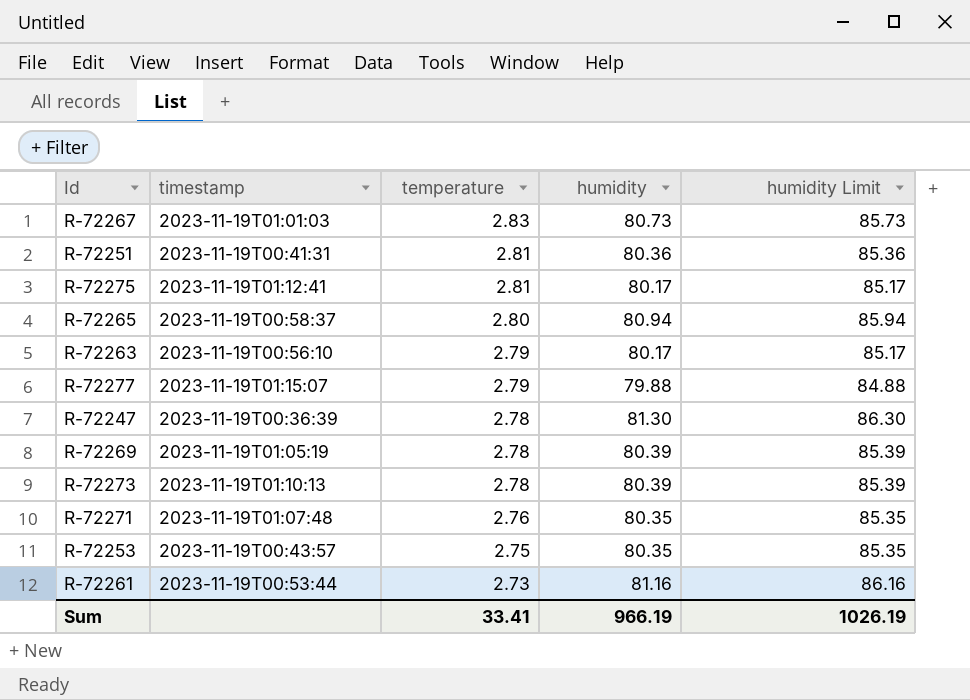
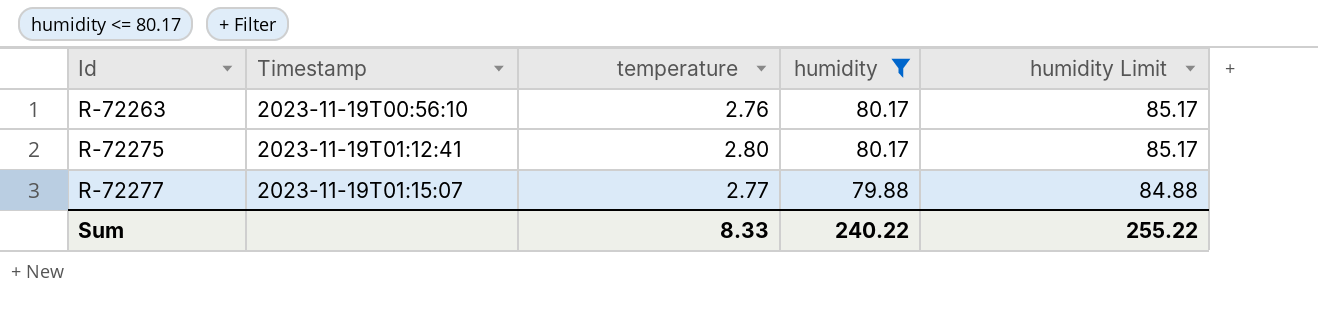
filter: none -> humidity <= 80.17
row order: temperature descending -> Id ascending
column name: timestamp -> Timestamp
R-72263 | temperature: 2.79 -> 2.76
R-72275 | temperature: 2.81 -> 2.80
R-72277 | temperature: 2.79 -> 2.77
Sum | temperature: 33.41 -> 8.33
Sum | humidity: 966.19 -> 240.22
Sum | humidity Limit: 1026.19 -> 255.22

